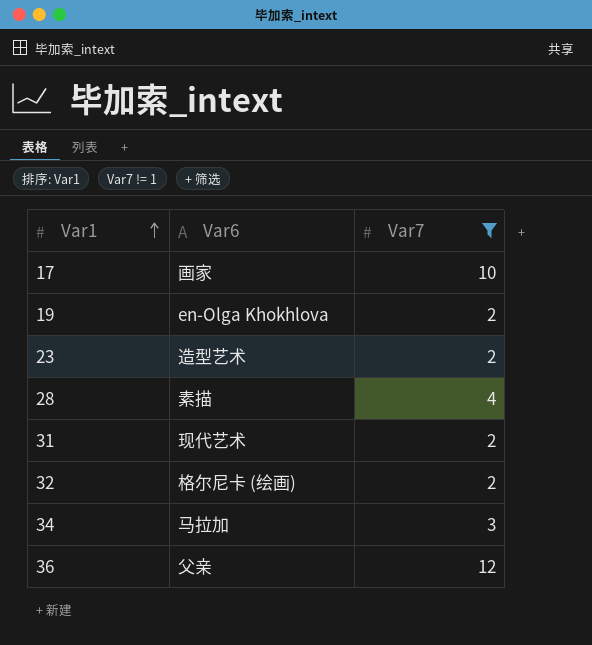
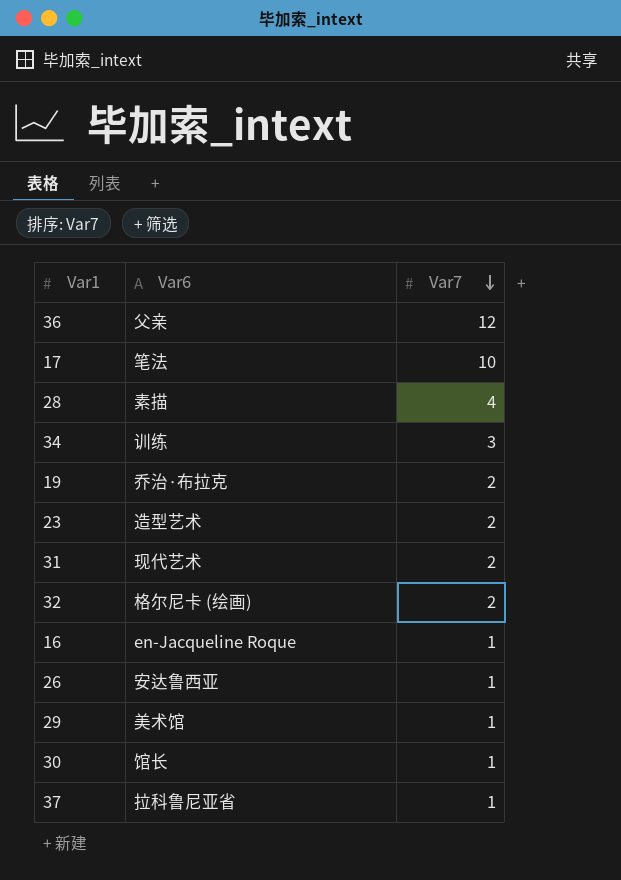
filter: Var7 != 1 -> none
row order: Var1 ascending -> Var7 descending
17 | Var6: 画家 -> 笔法
34 | Var6: 马拉加 -> 训练
19 | Var6: en-Olga Khokhlova -> 乔治·布拉克

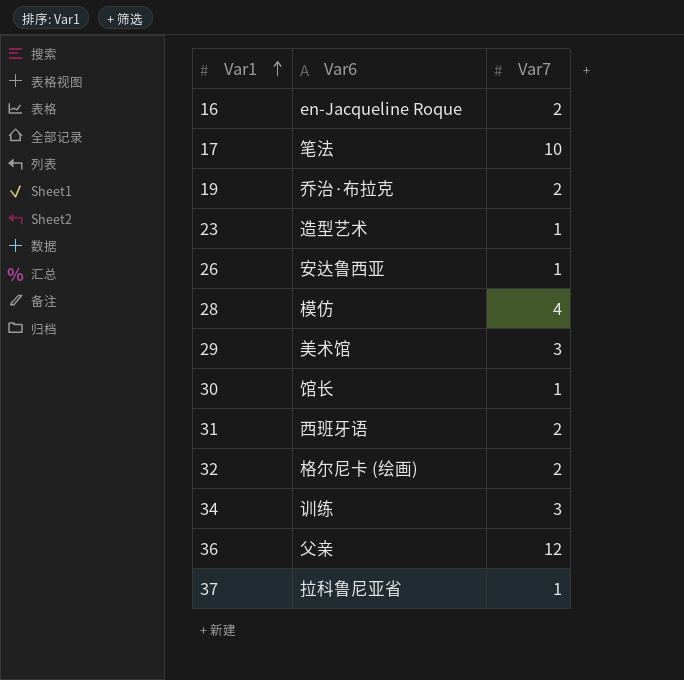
row order: Var7 descending -> Var1 ascending
16 | Var7: 1 -> 2
23 | Var7: 2 -> 1
28 | Var6: 素描 -> 模仿
29 | Var7: 1 -> 3
31 | Var6: 现代艺术 -> 西班牙语

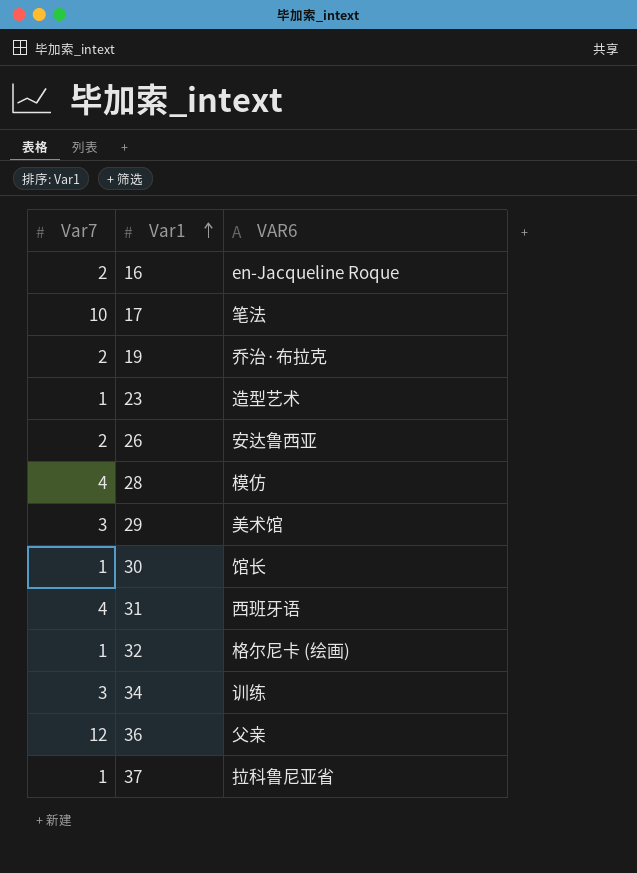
column Var7 | position: 3 -> 1
column name: Var6 -> VAR6
26 | Var7: 1 -> 2
31 | Var7: 2 -> 4
32 | Var7: 2 -> 1

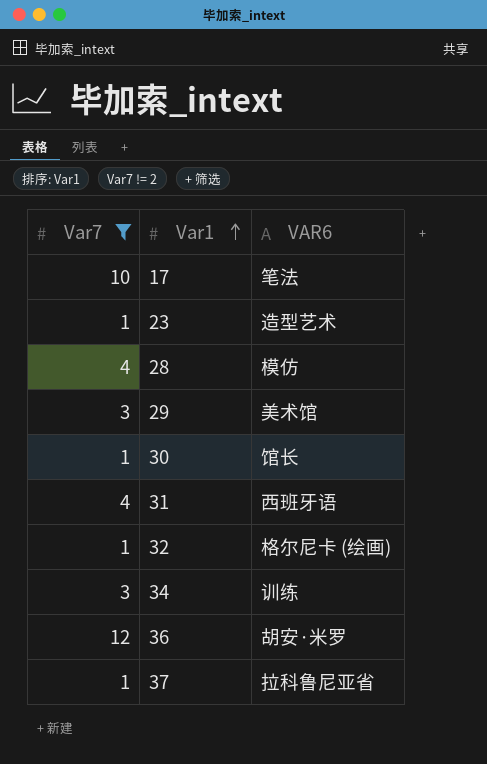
filter: none -> Var7 != 2
36 | VAR6: 父亲 -> 胡安·米罗

